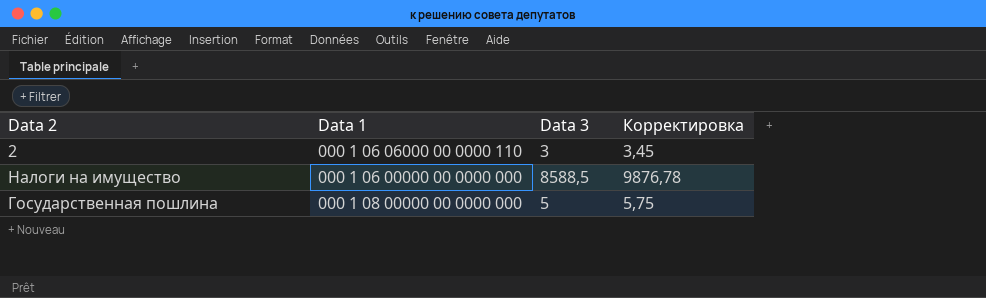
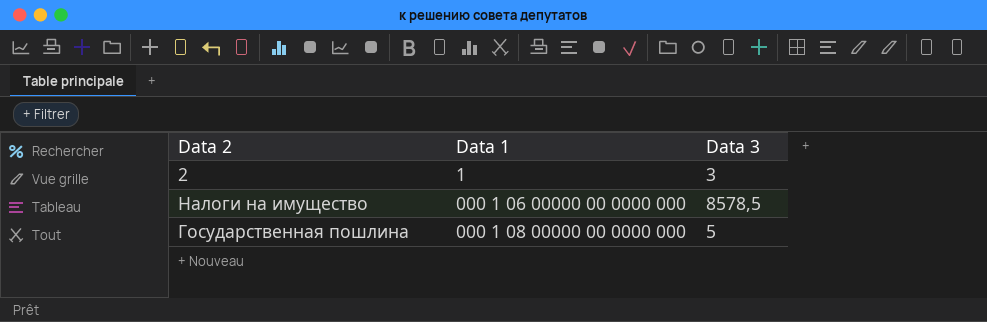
column Корректировка | formula: [Data 3] * 1,15 -> none
2 | Data 1: 000 1 06 06000 00 0000 110 -> 1
Налоги на имущество | Data 3: 8588,5 -> 8578,5

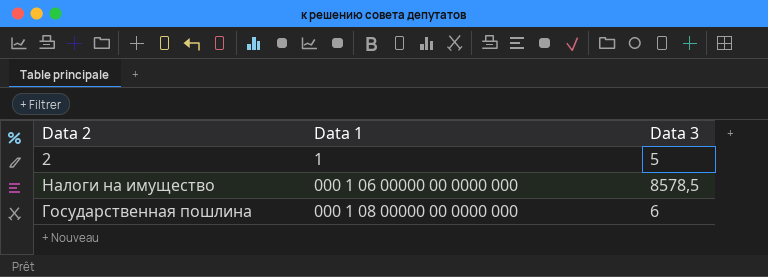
2 | Data 3: 3 -> 5
Государственная пошлина | Data 3: 5 -> 6

